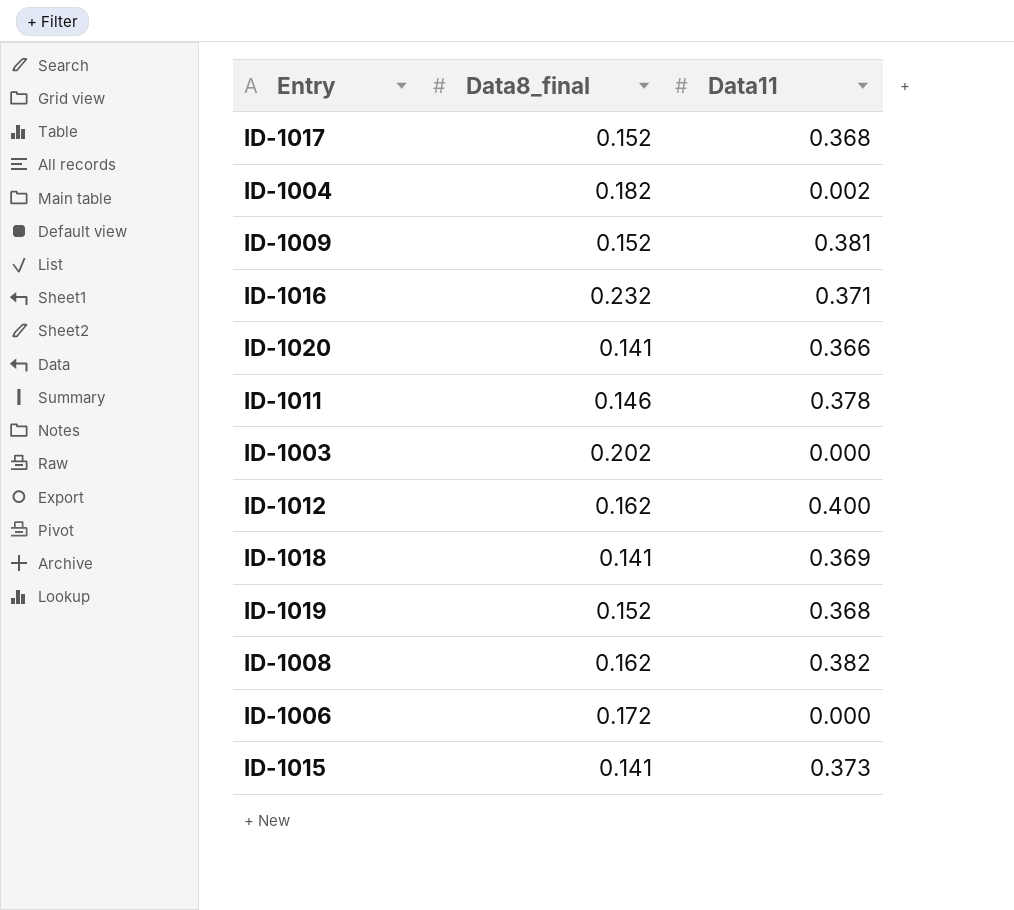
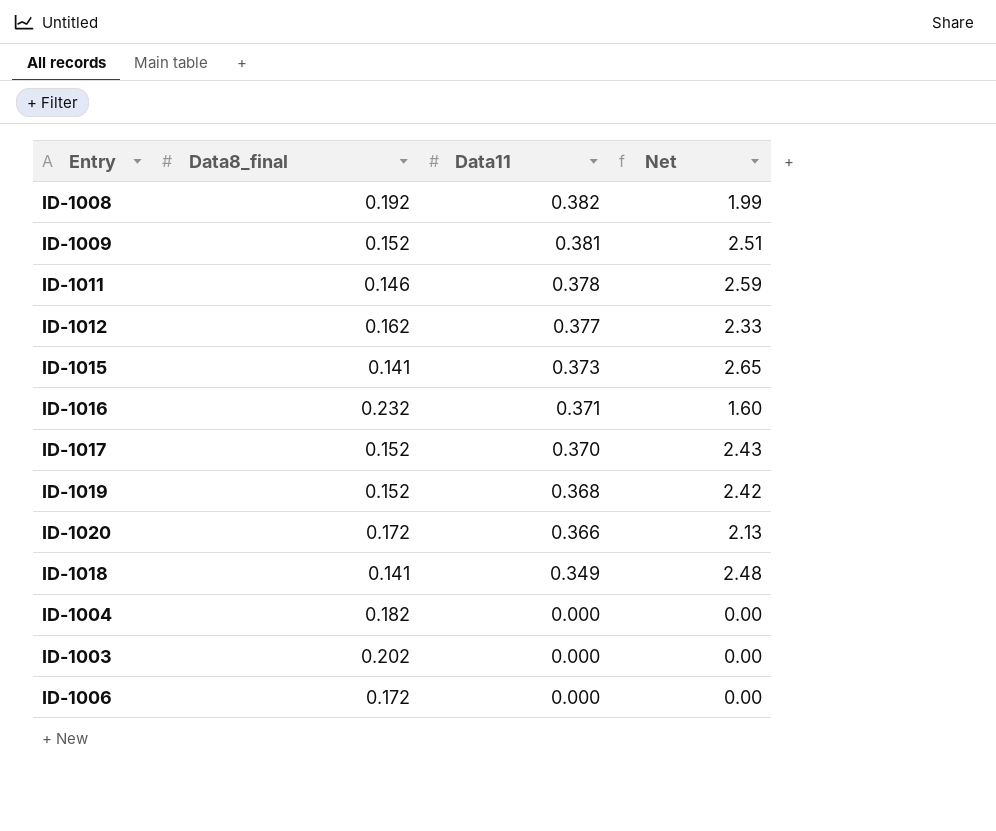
row order: none -> Data11 descending
column Net | formula: none -> [Data11] / [Data8_final]
ID-1008 | Data8_final: 0.162 -> 0.192
ID-1012 | Data11: 0.400 -> 0.377
ID-1017 | Data11: 0.368 -> 0.370
ID-1020 | Data8_final: 0.141 -> 0.172
ID-1018 | Data11: 0.369 -> 0.349
ID-1004 | Data11: 0.002 -> 0.000

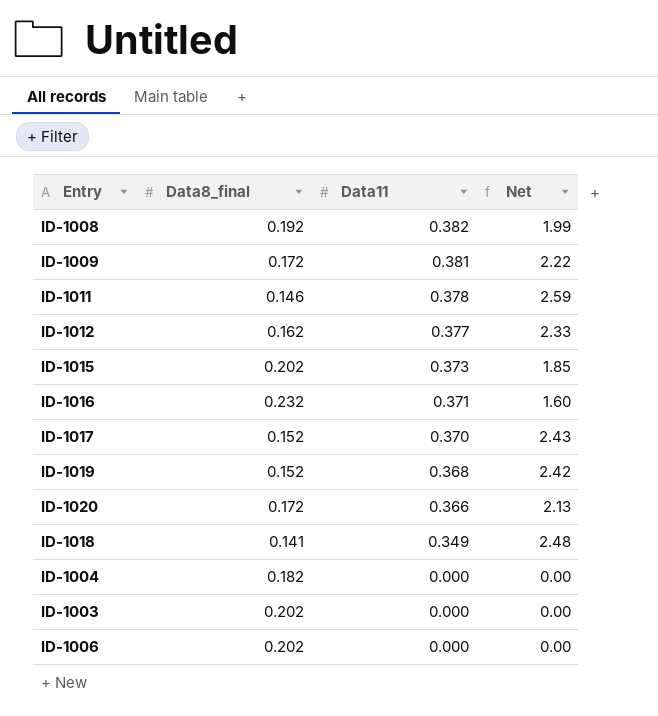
ID-1009 | Data8_final: 0.152 -> 0.172
ID-1009 | Net: 2.51 -> 2.22
ID-1015 | Data8_final: 0.141 -> 0.202
ID-1015 | Net: 2.65 -> 1.85
ID-1006 | Data8_final: 0.172 -> 0.202

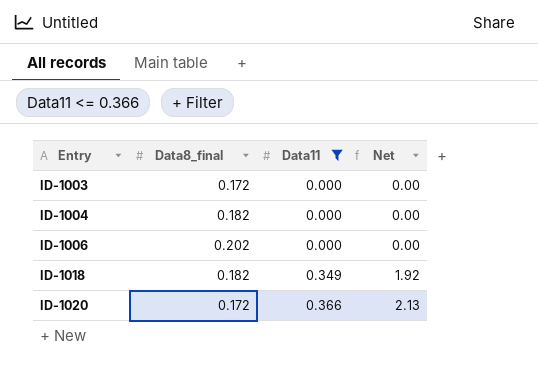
filter: none -> Data11 <= 0.366
row order: Data11 descending -> Entry ascending
ID-1003 | Data8_final: 0.202 -> 0.172
ID-1018 | Data8_final: 0.141 -> 0.182
ID-1018 | Net: 2.48 -> 1.92

